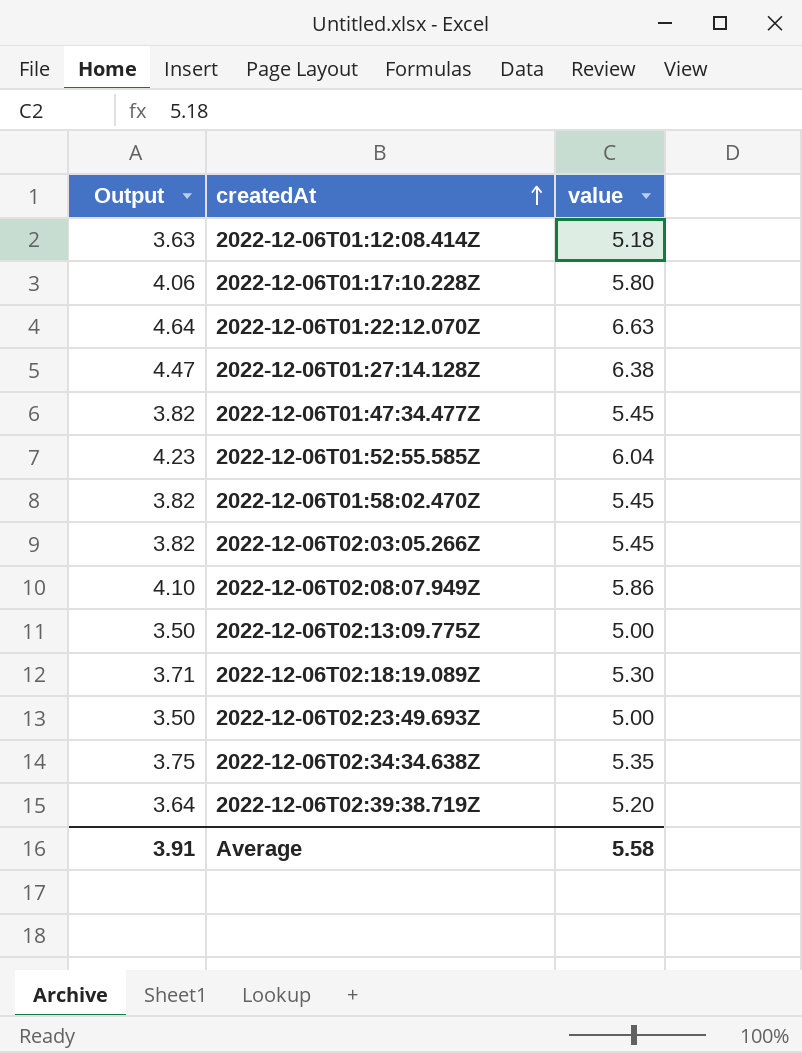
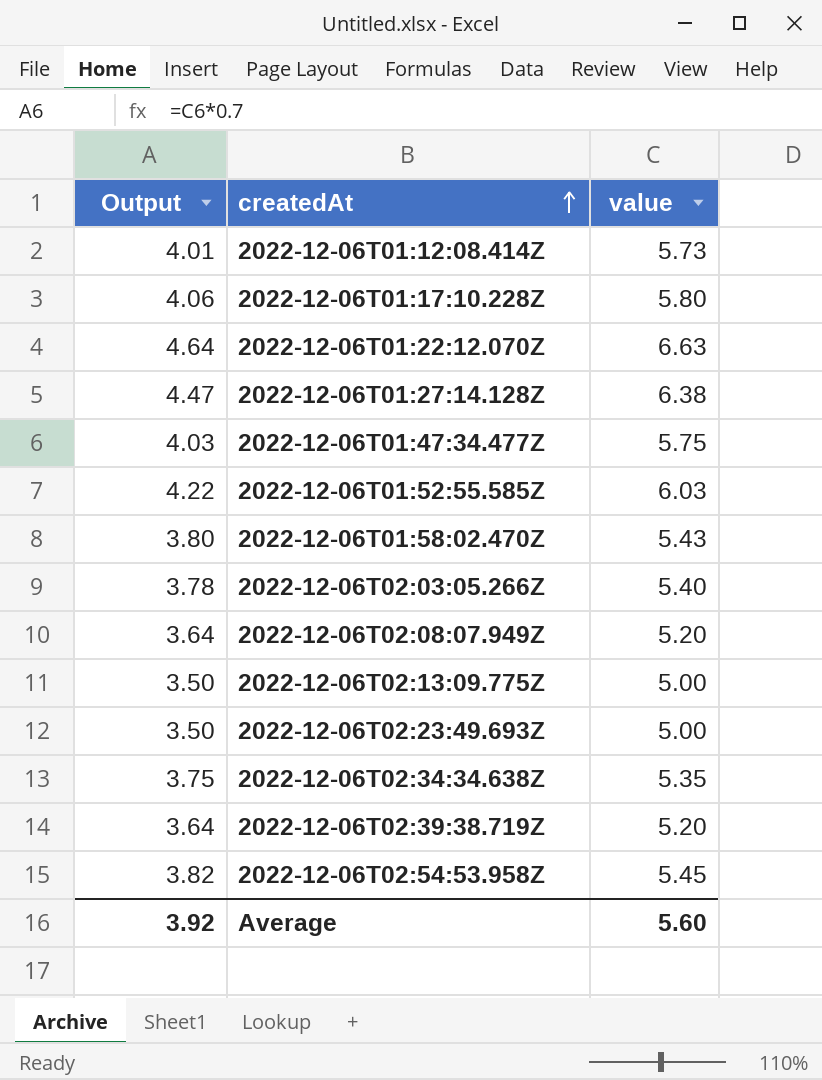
row 2022-12-06T02:18:19.089Z: 3.71 | 5.30 -> none
2022-12-06T01:12:08.414Z | Output: 3.63 -> 4.01
2022-12-06T01:12:08.414Z | value: 5.18 -> 5.73
2022-12-06T01:47:34.477Z | Output: 3.82 -> 4.03
2022-12-06T01:47:34.477Z | value: 5.45 -> 5.75
2022-12-06T01:52:55.585Z | Output: 4.23 -> 4.22
2022-12-06T01:52:55.585Z | value: 6.04 -> 6.03
2022-12-06T01:58:02.470Z | Output: 3.82 -> 3.80
2022-12-06T01:58:02.470Z | value: 5.45 -> 5.43
2022-12-06T02:03:05.266Z | Output: 3.82 -> 3.78
2022-12-06T02:03:05.266Z | value: 5.45 -> 5.40
2022-12-06T02:08:07.949Z | Output: 4.10 -> 3.64
2022-12-06T02:08:07.949Z | value: 5.86 -> 5.20
row 2022-12-06T02:54:53.958Z: none -> 3.82 | 5.45
Average | Output: 3.91 -> 3.92
Average | value: 5.58 -> 5.60

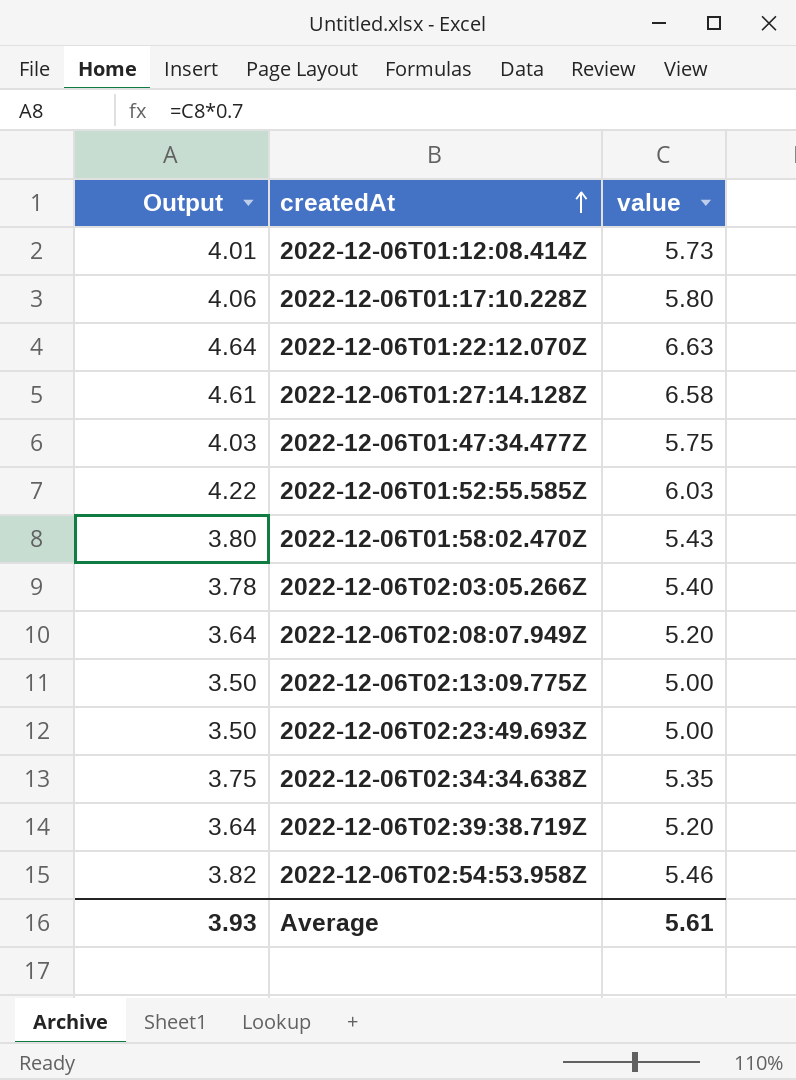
2022-12-06T01:27:14.128Z | Output: 4.47 -> 4.61
2022-12-06T01:27:14.128Z | value: 6.38 -> 6.58
2022-12-06T02:54:53.958Z | value: 5.45 -> 5.46
Average | Output: 3.92 -> 3.93
Average | value: 5.60 -> 5.61

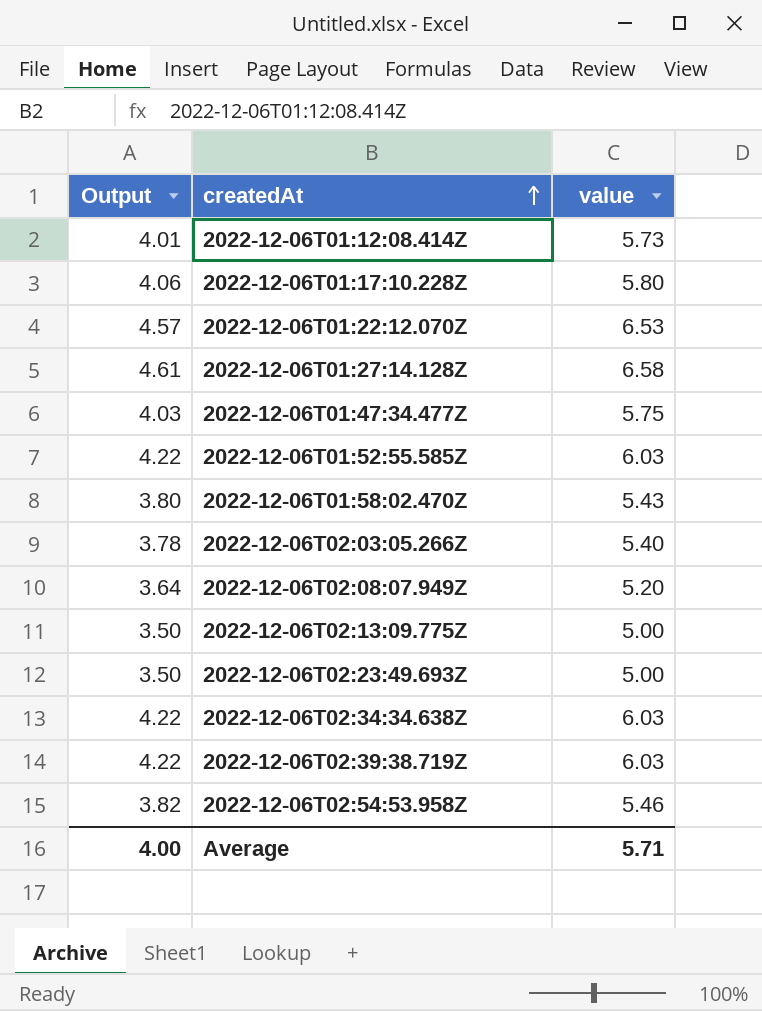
2022-12-06T01:22:12.070Z | Output: 4.64 -> 4.57
2022-12-06T01:22:12.070Z | value: 6.63 -> 6.53
2022-12-06T02:34:34.638Z | Output: 3.75 -> 4.22
2022-12-06T02:34:34.638Z | value: 5.35 -> 6.03
2022-12-06T02:39:38.719Z | Output: 3.64 -> 4.22
2022-12-06T02:39:38.719Z | value: 5.20 -> 6.03
Average | Output: 3.93 -> 4.00
Average | value: 5.61 -> 5.71

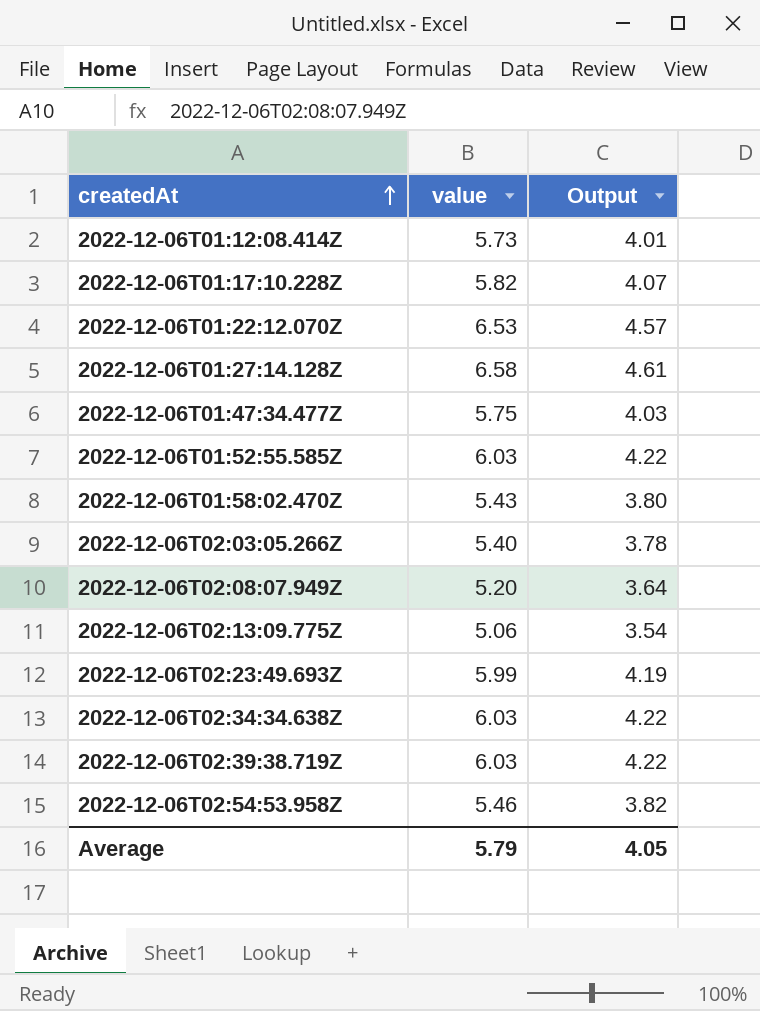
column Output | position: 1 -> 3
2022-12-06T01:17:10.228Z | value: 5.80 -> 5.82
2022-12-06T01:17:10.228Z | Output: 4.06 -> 4.07
2022-12-06T02:13:09.775Z | value: 5.00 -> 5.06
2022-12-06T02:13:09.775Z | Output: 3.50 -> 3.54
2022-12-06T02:23:49.693Z | value: 5.00 -> 5.99
2022-12-06T02:23:49.693Z | Output: 3.50 -> 4.19
Average | value: 5.71 -> 5.79
Average | Output: 4.00 -> 4.05

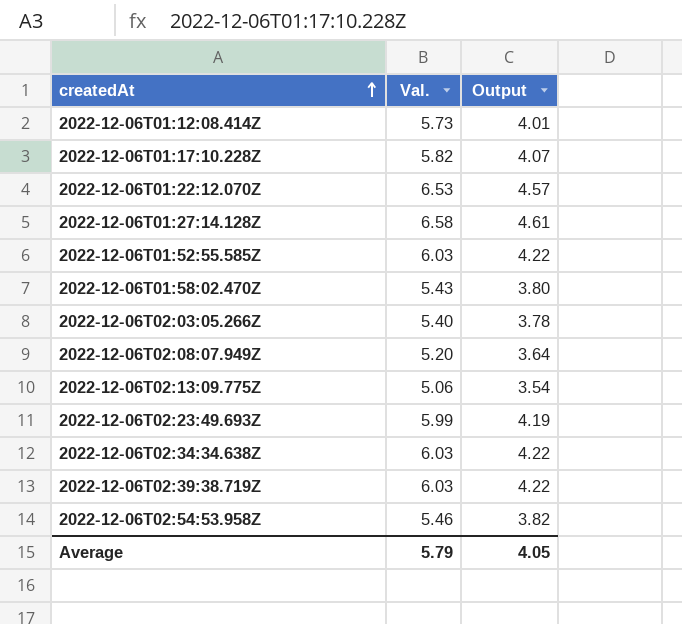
column name: value -> Val.
row 2022-12-06T01:47:34.477Z: 5.75 | 4.03 -> none

